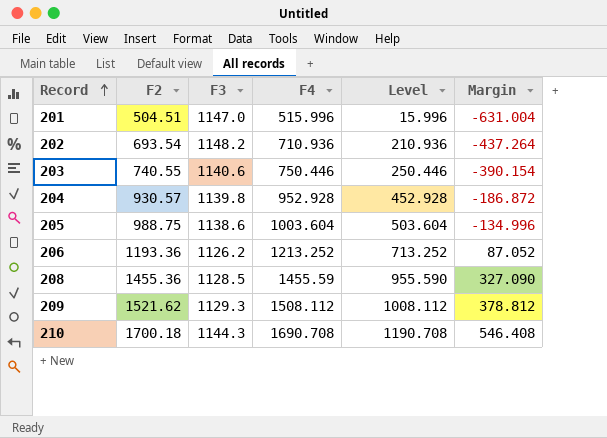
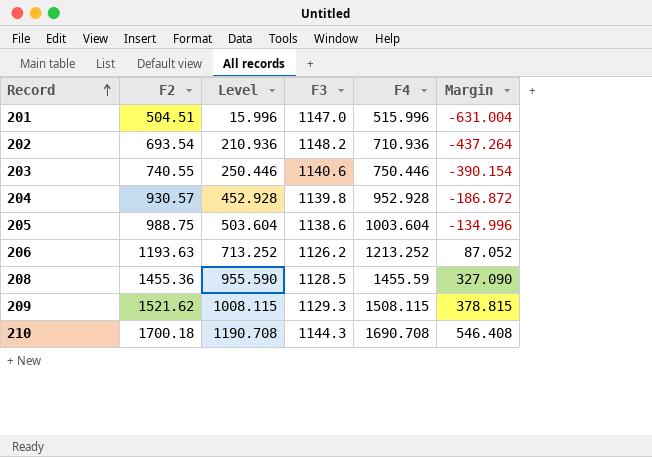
column Level | position: 5 -> 3
206 | F2: 1193.36 -> 1193.63
209 | Level: 1008.112 -> 1008.115
209 | F4: 1508.112 -> 1508.115
209 | Margin: 378.812 -> 378.815

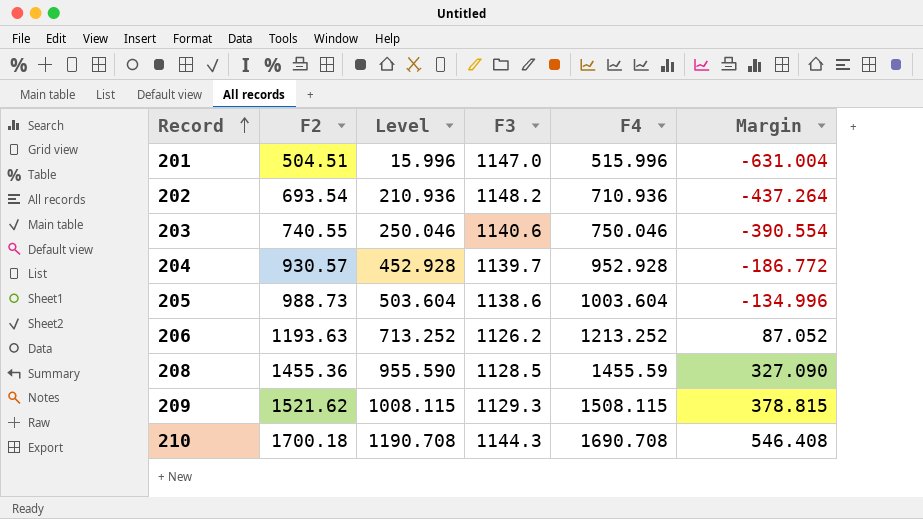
203 | Level: 250.446 -> 250.046
203 | F4: 750.446 -> 750.046
203 | Margin: -390.154 -> -390.554
204 | F3: 1139.8 -> 1139.7
204 | Margin: -186.872 -> -186.772
205 | F2: 988.75 -> 988.73

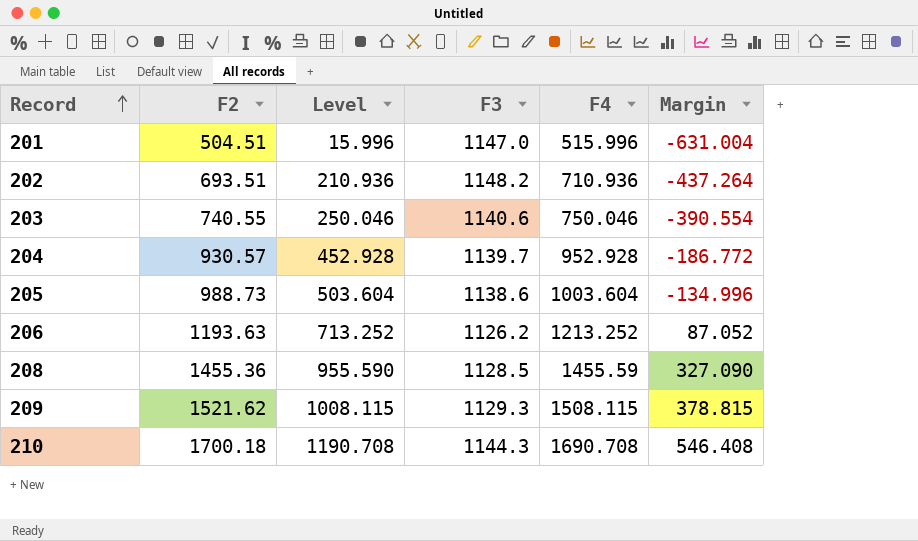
202 | F2: 693.54 -> 693.51

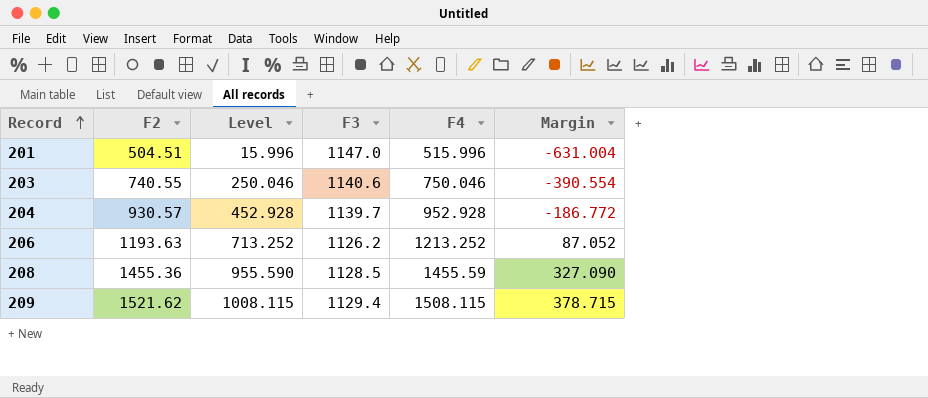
row 202: 693.51 | 210.936 | 1148.2 | 710.936 | -437.264 -> none
row 205: 988.73 | 503.604 | 1138.6 | 1003.604 | -134.996 -> none
row 210: 1700.18 | 1190.708 | 1144.3 | 1690.708 | 546.408 -> none
209 | F3: 1129.3 -> 1129.4
209 | Margin: 378.815 -> 378.715

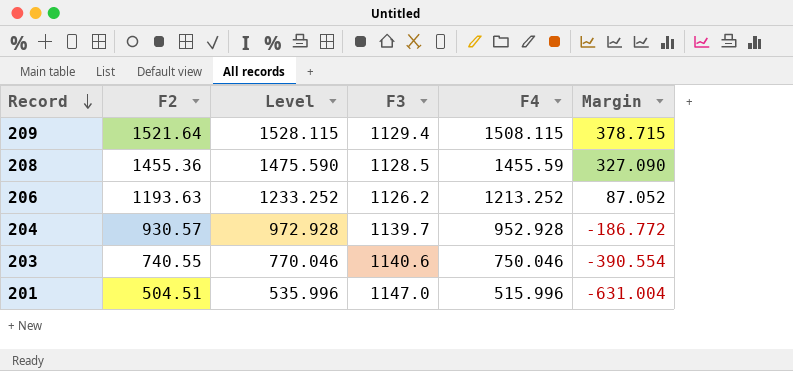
row order: Record ascending -> Record descending
column Level | formula: [F4] - 500 -> [F4] + 20
209 | F2: 1521.62 -> 1521.64

